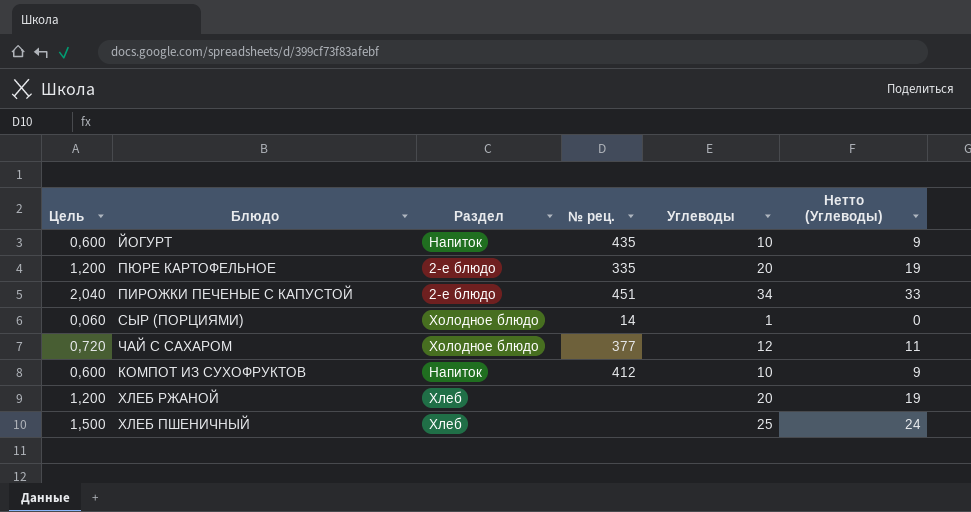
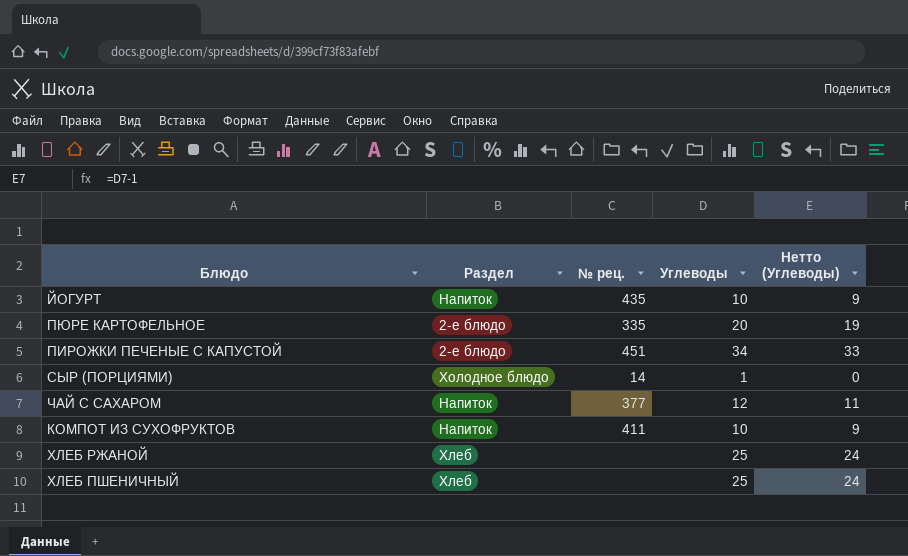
column Цель | formula: [Углеводы] * 0,06 -> none
ЧАЙ С САХАРОМ | Раздел: Холодное блюдо -> Напиток
КОМПОТ ИЗ СУХОФРУКТОВ | № рец.: 412 -> 411
ХЛЕБ РЖАНОЙ | Углеводы: 20 -> 25
ХЛЕБ РЖАНОЙ | Нетто (Углеводы): 19 -> 24

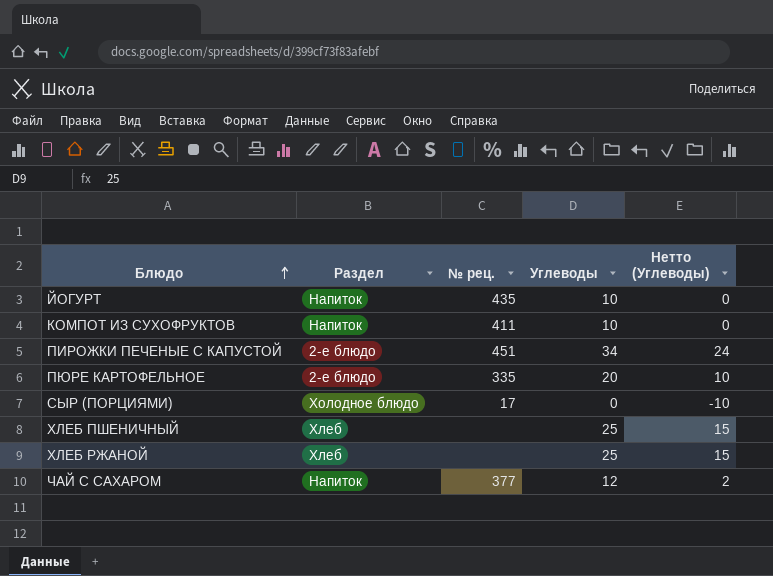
row order: none -> Блюдо ascending
column Нетто (Углеводы) | formula: [Углеводы] - 1 -> [Углеводы] - 10
СЫР (ПОРЦИЯМИ) | № рец.: 14 -> 17
СЫР (ПОРЦИЯМИ) | Углеводы: 1 -> 0

